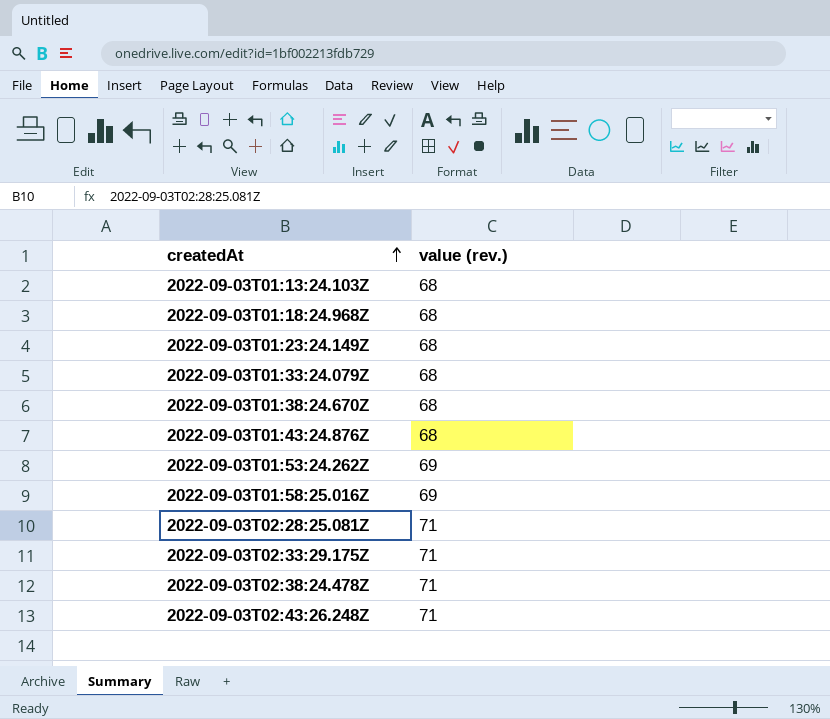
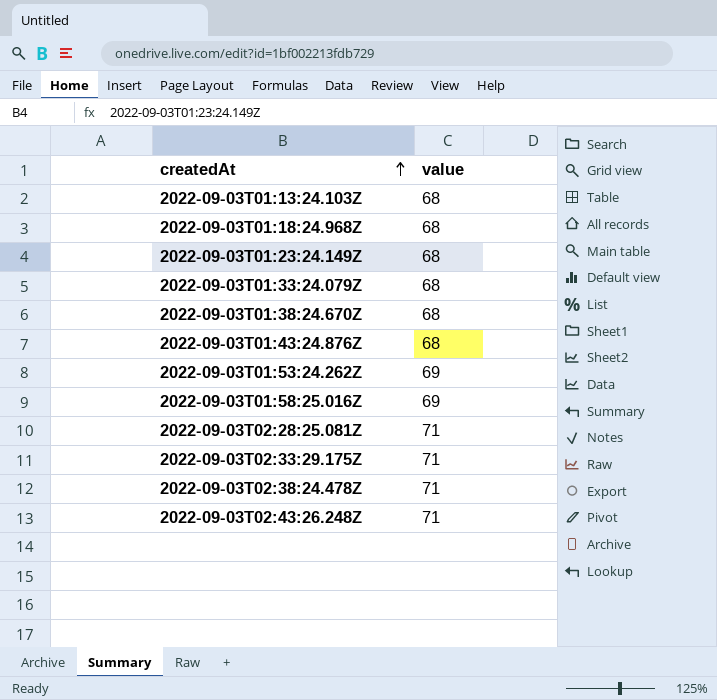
column name: value (rev.) -> value

